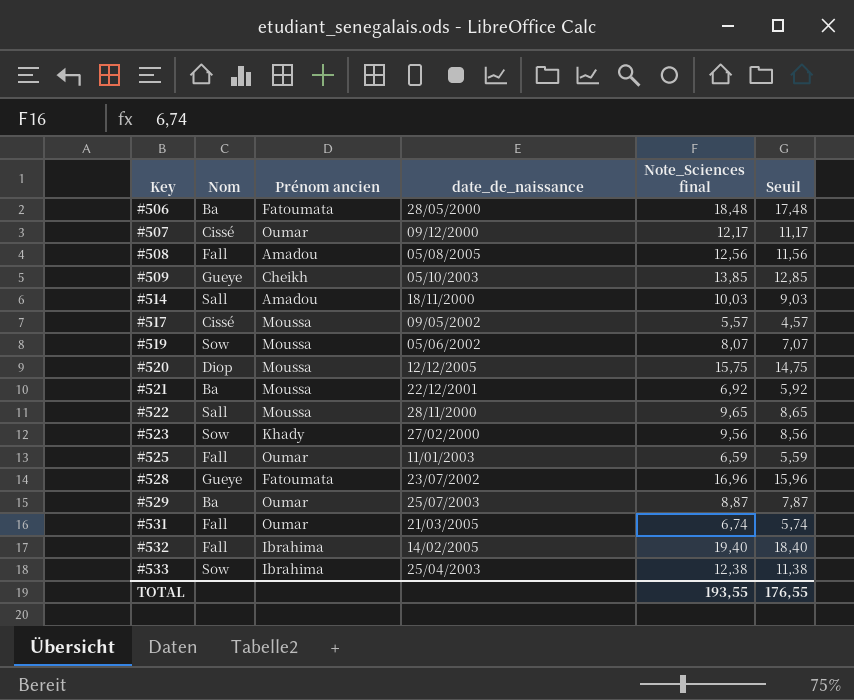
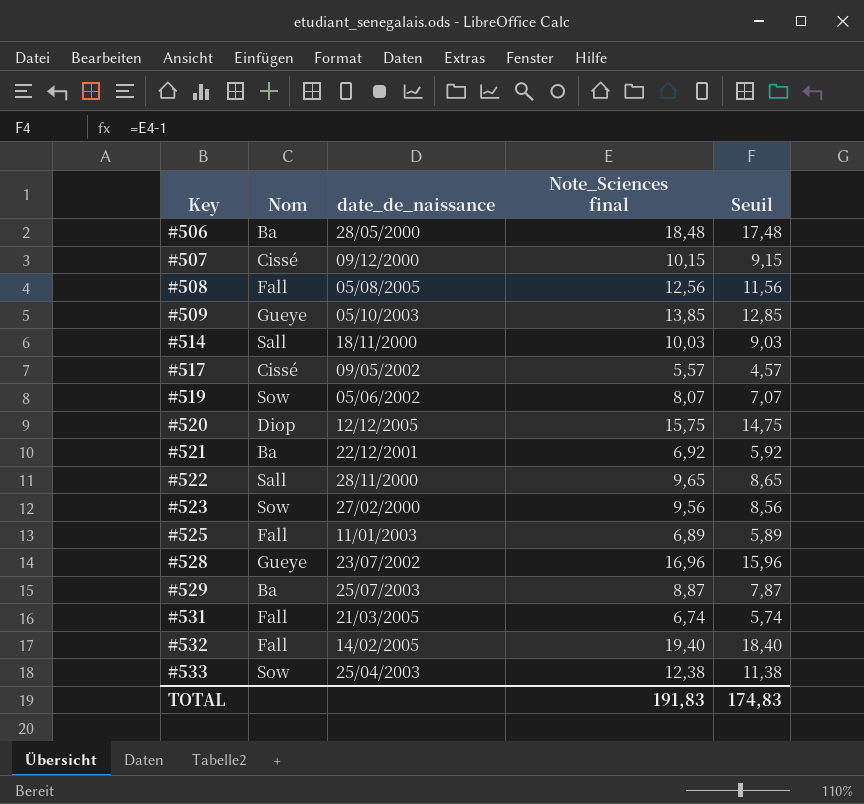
column Prénom ancien | position: 3 -> none
#507 | Note_Sciences final: 12,17 -> 10,15
#507 | Seuil: 11,17 -> 9,15
#525 | Note_Sciences final: 6,59 -> 6,89
#525 | Seuil: 5,59 -> 5,89
TOTAL | Note_Sciences final: 193,55 -> 191,83
TOTAL | Seuil: 176,55 -> 174,83

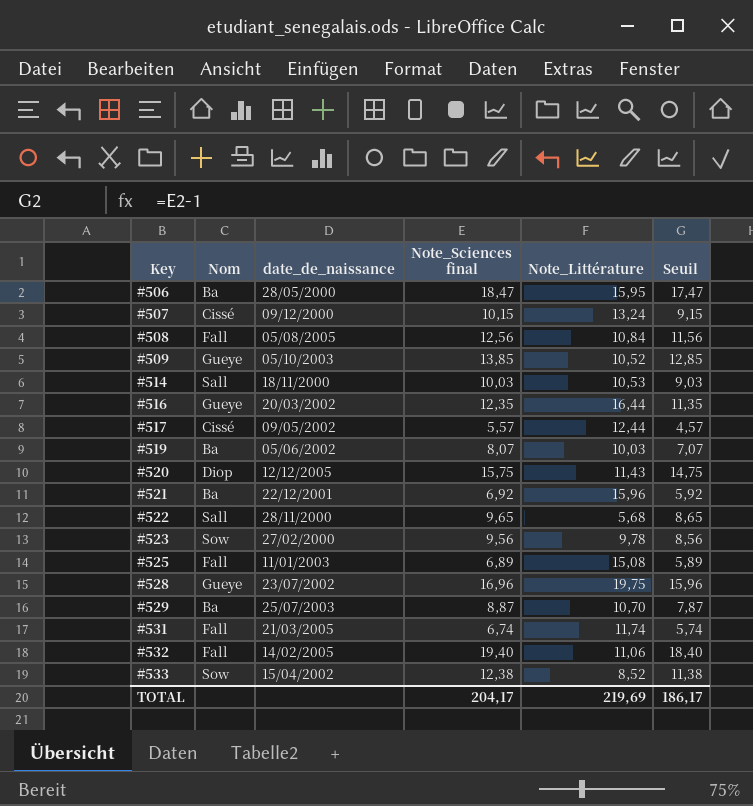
column Note_Littérature | position: none -> 5
#506 | Note_Sciences final: 18,48 -> 18,47
#506 | Seuil: 17,48 -> 17,47
row #516: none -> Gueye | 20/03/2002 | 12,35 | 16,44 | 11,35
#519 | Nom: Sow -> Ba
#533 | date_de_naissance: 25/04/2003 -> 15/04/2002
TOTAL | Note_Sciences final: 191,83 -> 204,17
TOTAL | Seuil: 174,83 -> 186,17

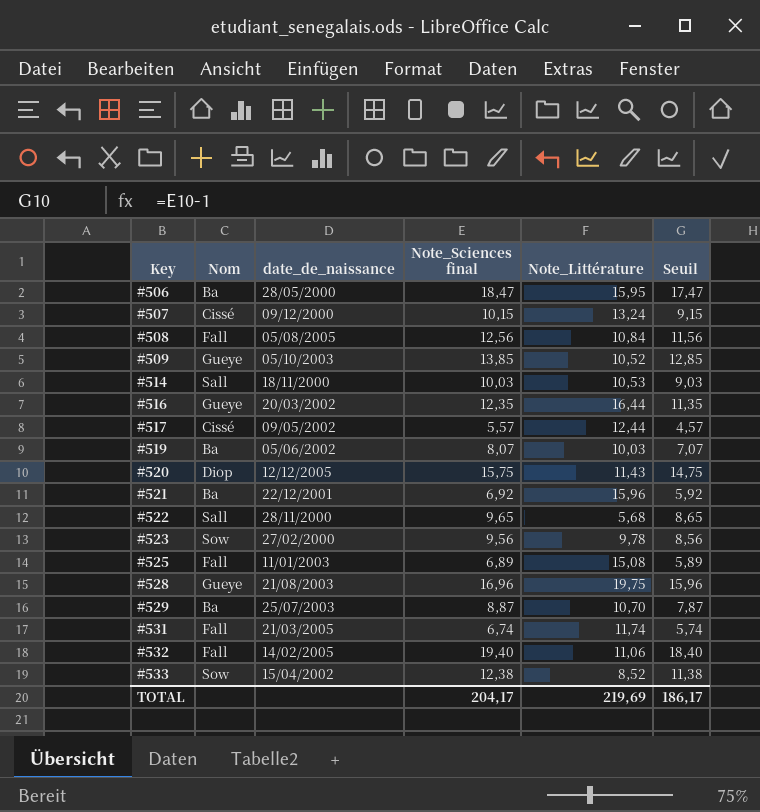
#528 | date_de_naissance: 23/07/2002 -> 21/08/2003

